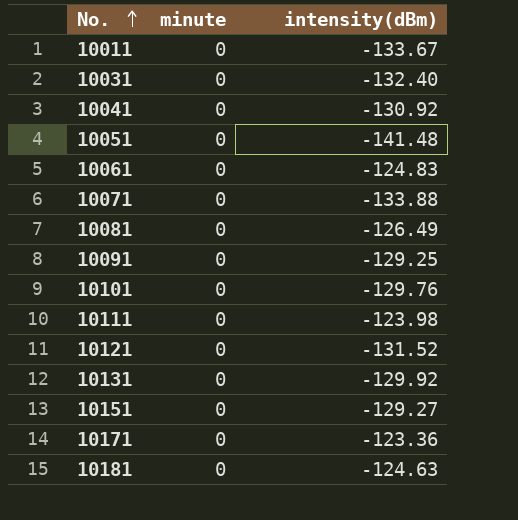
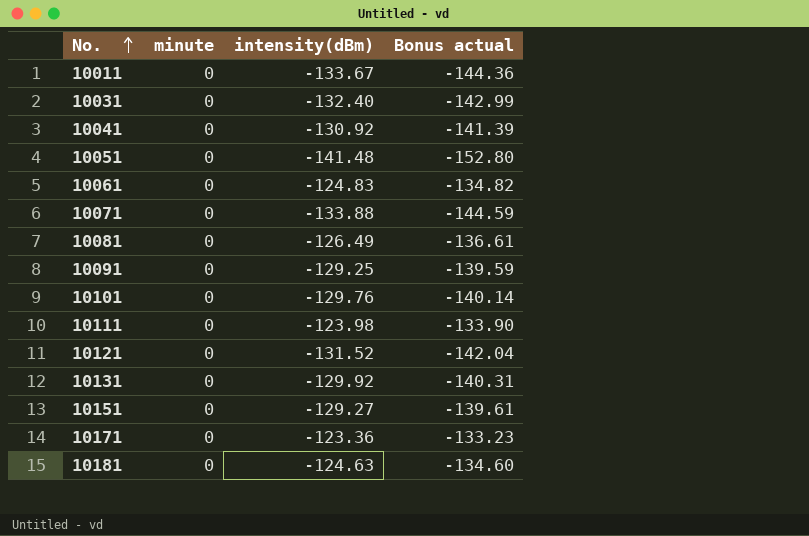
column Bonus actual | formula: none -> [intensity(dBm)] * 1.08

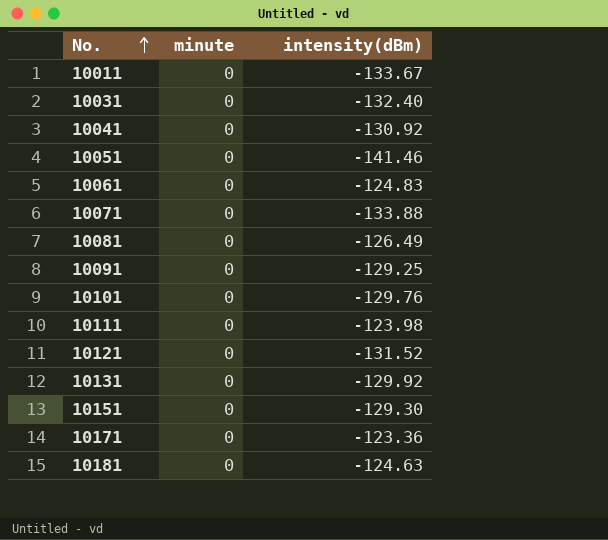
column Bonus actual | formula: [intensity(dBm)] * 1.08 -> none
10051 | intensity(dBm): -141.48 -> -141.46
10151 | intensity(dBm): -129.27 -> -129.30

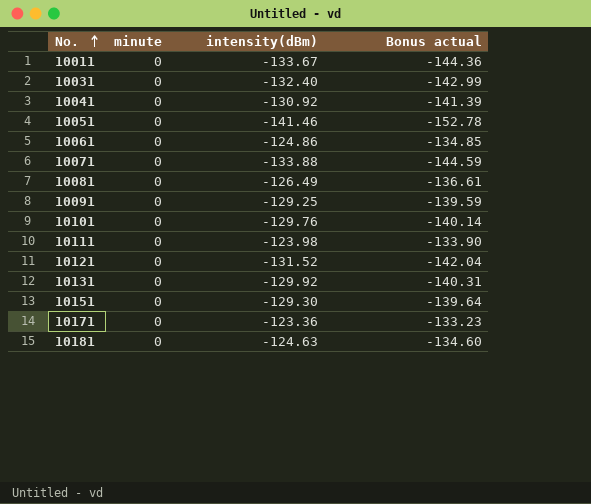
column Bonus actual | formula: none -> [intensity(dBm)] * 1.08
10061 | intensity(dBm): -124.83 -> -124.86

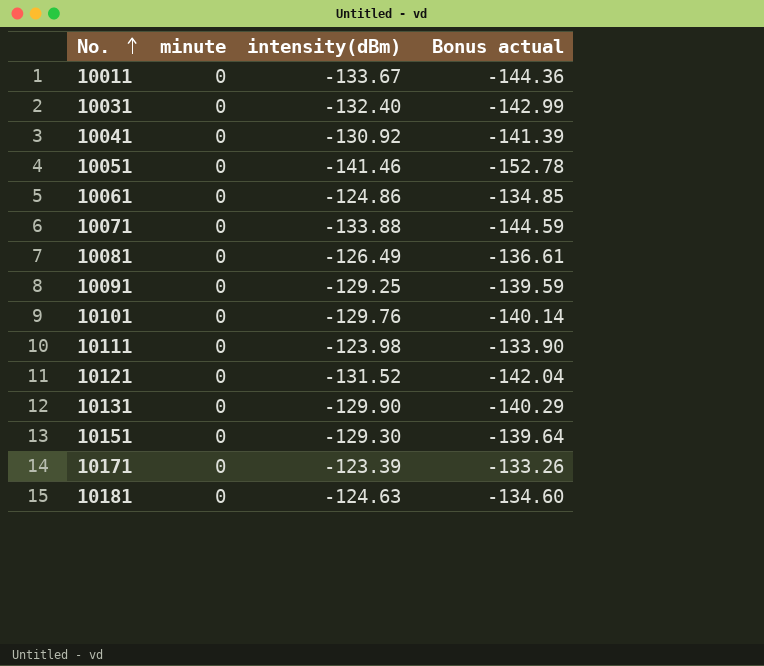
10131 | intensity(dBm): -129.92 -> -129.90
10131 | Bonus actual: -140.31 -> -140.29
10171 | intensity(dBm): -123.36 -> -123.39
10171 | Bonus actual: -133.23 -> -133.26

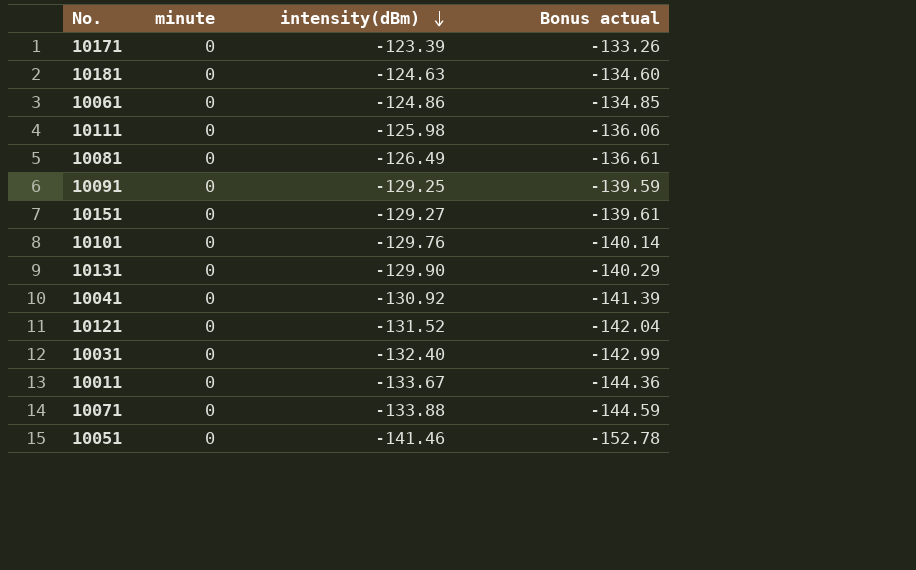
row order: No. ascending -> intensity(dBm) descending
10111 | intensity(dBm): -123.98 -> -125.98
10111 | Bonus actual: -133.90 -> -136.06
10151 | intensity(dBm): -129.30 -> -129.27
10151 | Bonus actual: -139.64 -> -139.61

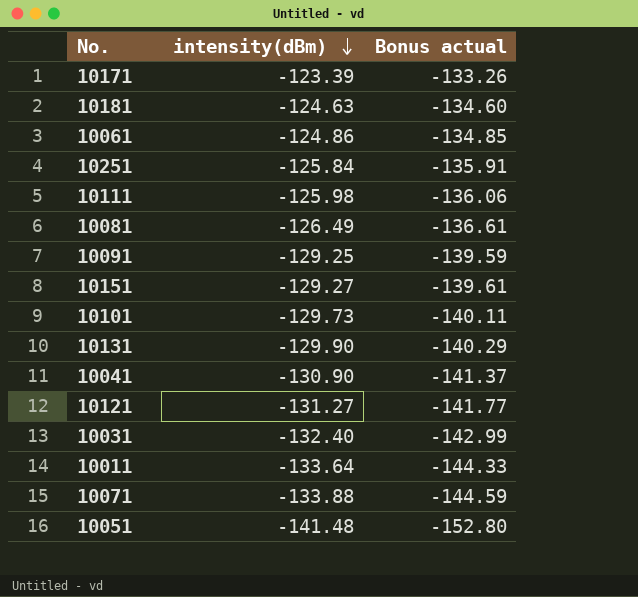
column minute | position: 2 -> none
row 10251: none -> -125.84 | -135.91
10101 | intensity(dBm): -129.76 -> -129.73
10101 | Bonus actual: -140.14 -> -140.11
10041 | intensity(dBm): -130.92 -> -130.90
10041 | Bonus actual: -141.39 -> -141.37
10121 | intensity(dBm): -131.52 -> -131.27
10121 | Bonus actual: -142.04 -> -141.77
10011 | intensity(dBm): -133.67 -> -133.64
10011 | Bonus actual: -144.36 -> -144.33
10051 | intensity(dBm): -141.46 -> -141.48
10051 | Bonus actual: -152.78 -> -152.80

